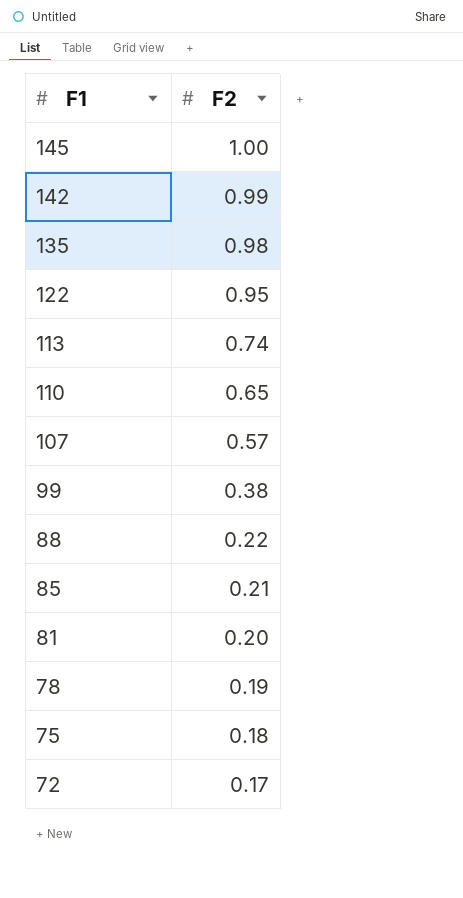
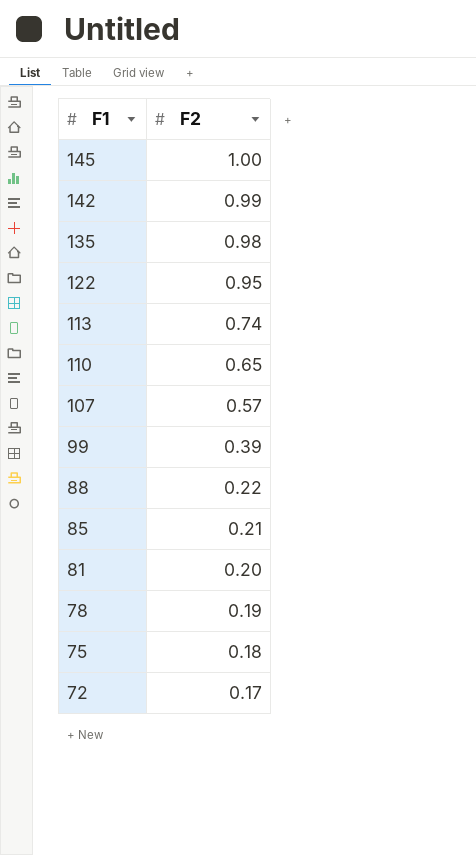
99 | F2: 0.38 -> 0.39

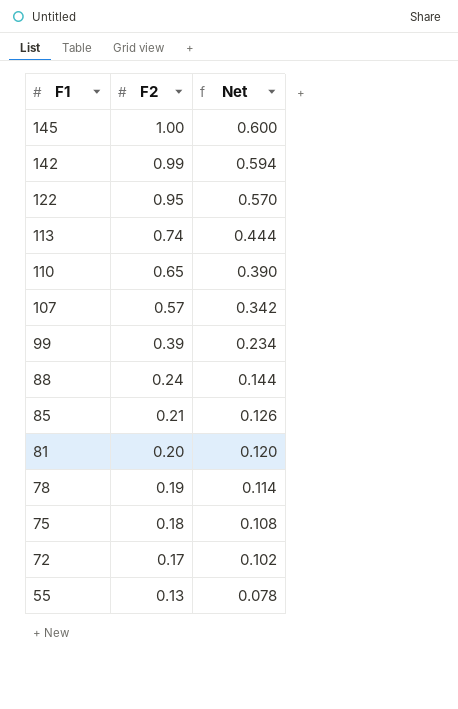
column Net | formula: none -> [F2] * 0.6
row 135: 0.98 -> none
88 | F2: 0.22 -> 0.24
row 55: none -> 0.13 | 0.078

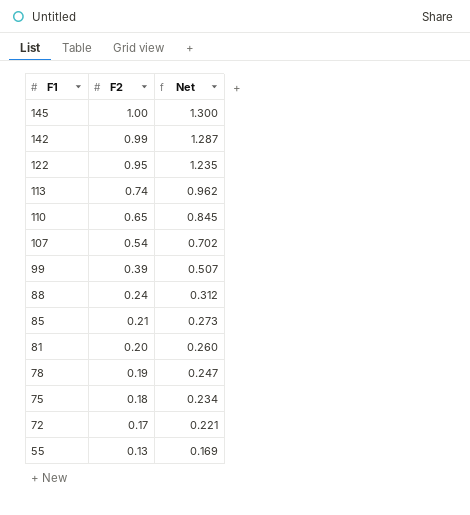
column Net | formula: [F2] * 0.6 -> [F2] * 1.3
107 | F2: 0.57 -> 0.54

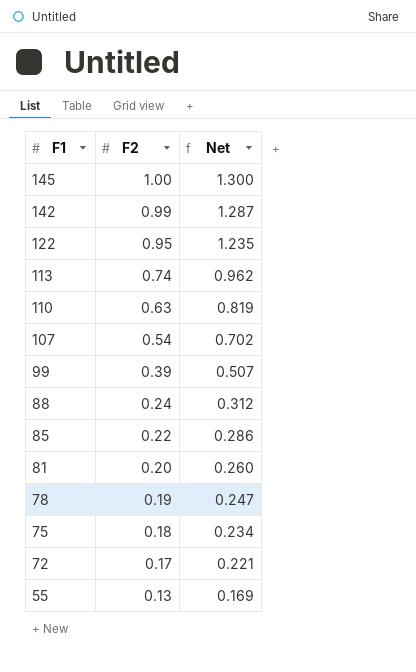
110 | F2: 0.65 -> 0.63
110 | Net: 0.845 -> 0.819
85 | F2: 0.21 -> 0.22
85 | Net: 0.273 -> 0.286

